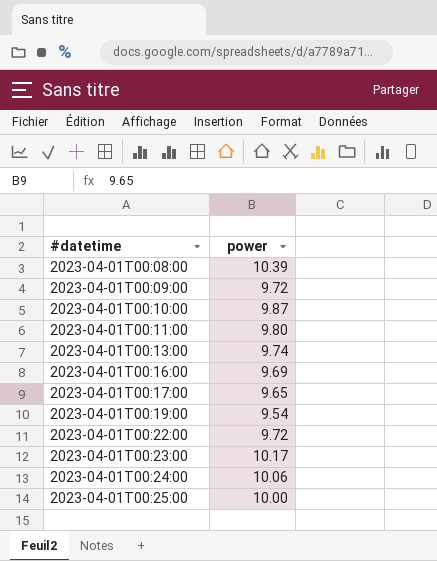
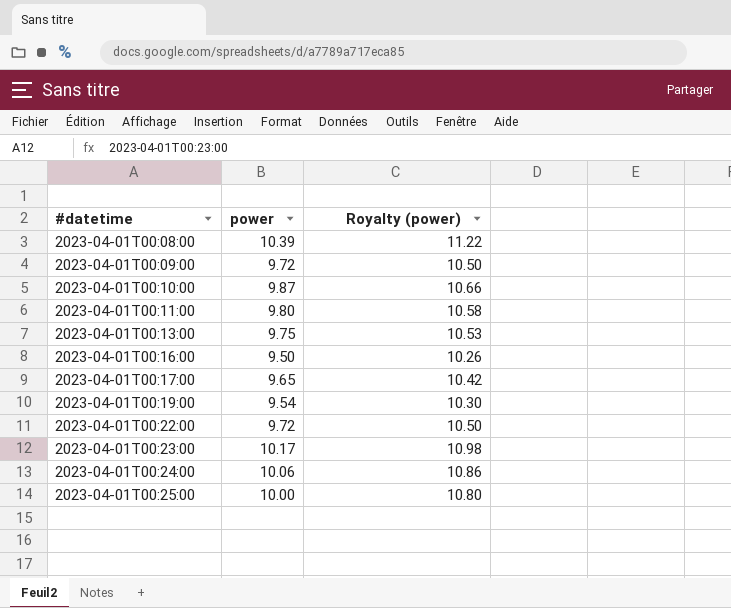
column Royalty (power) | formula: none -> [power] * 1.08
2023-04-01T00:13:00 | power: 9.74 -> 9.75
2023-04-01T00:16:00 | power: 9.69 -> 9.50

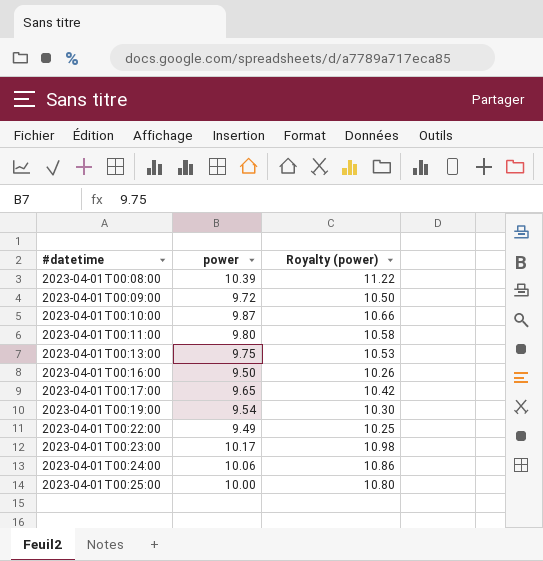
2023-04-01T00:22:00 | power: 9.72 -> 9.49
2023-04-01T00:22:00 | Royalty (power): 10.50 -> 10.25

